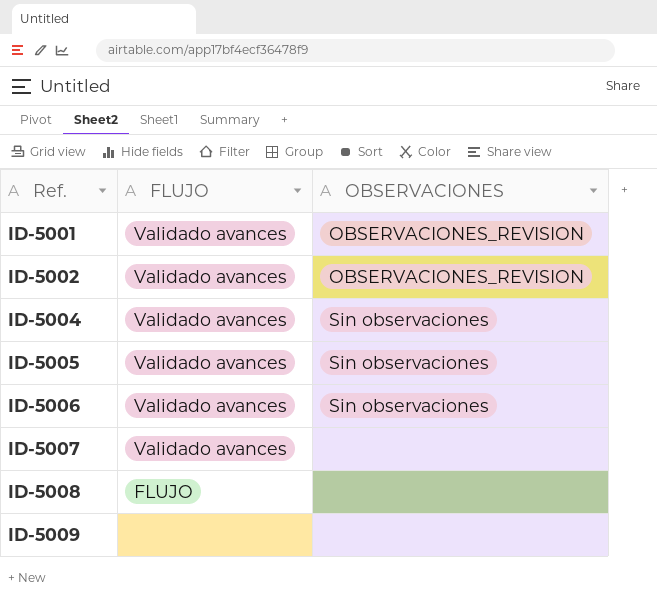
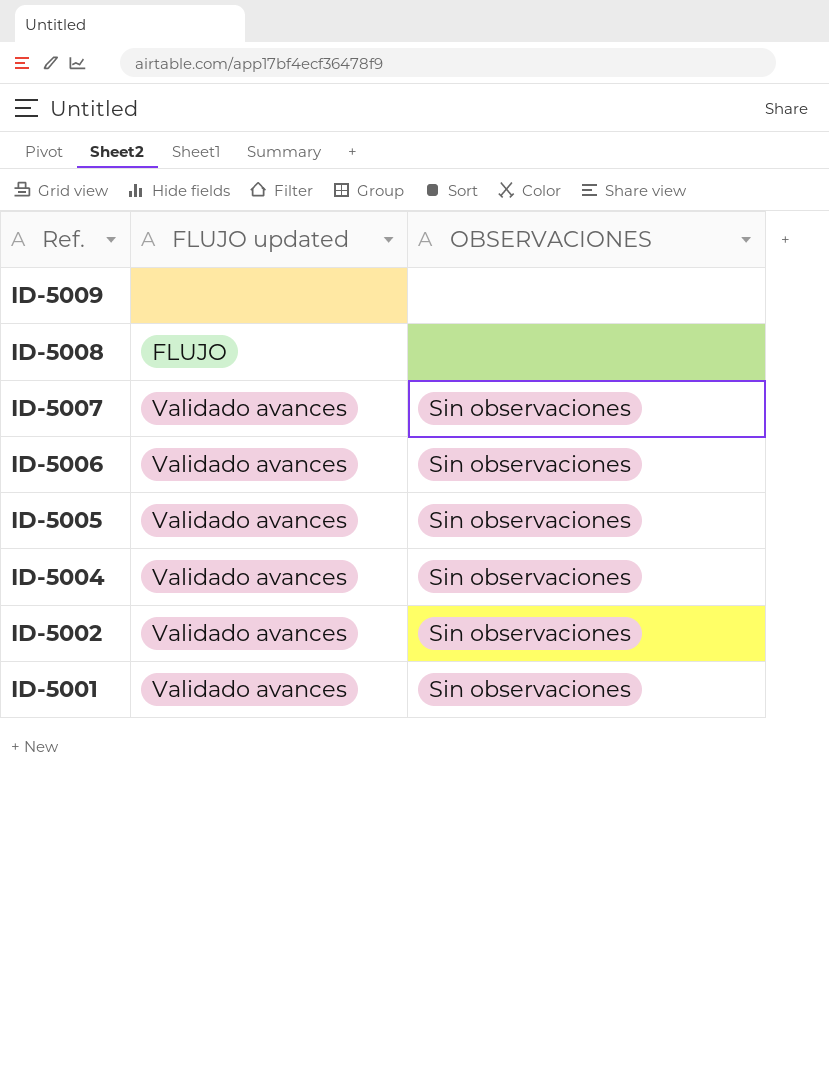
row order: Ref. ascending -> Ref. descending
column name: FLUJO -> FLUJO updated
ID-5007 | OBSERVACIONES: none -> Sin observaciones
ID-5002 | OBSERVACIONES: OBSERVACIONES_REVISION -> Sin observaciones
ID-5001 | OBSERVACIONES: OBSERVACIONES_REVISION -> Sin observaciones

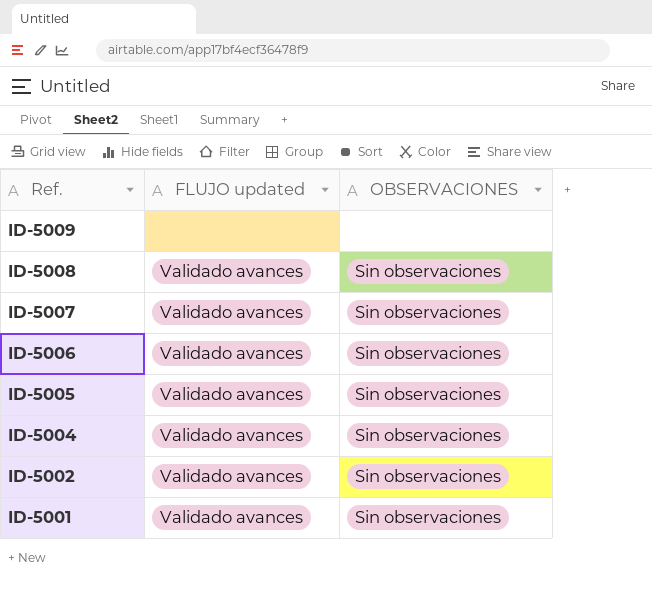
ID-5008 | FLUJO updated: FLUJO -> Validado avances
ID-5008 | OBSERVACIONES: none -> Sin observaciones

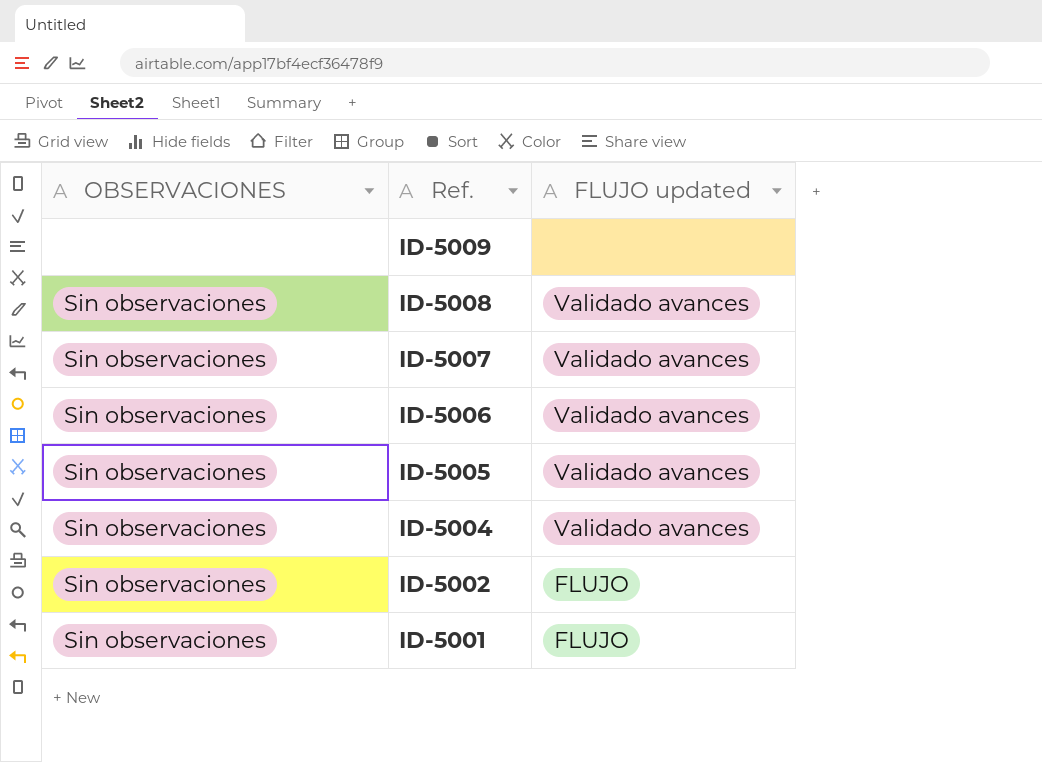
column OBSERVACIONES | position: 3 -> 1
ID-5002 | FLUJO updated: Validado avances -> FLUJO
ID-5001 | FLUJO updated: Validado avances -> FLUJO

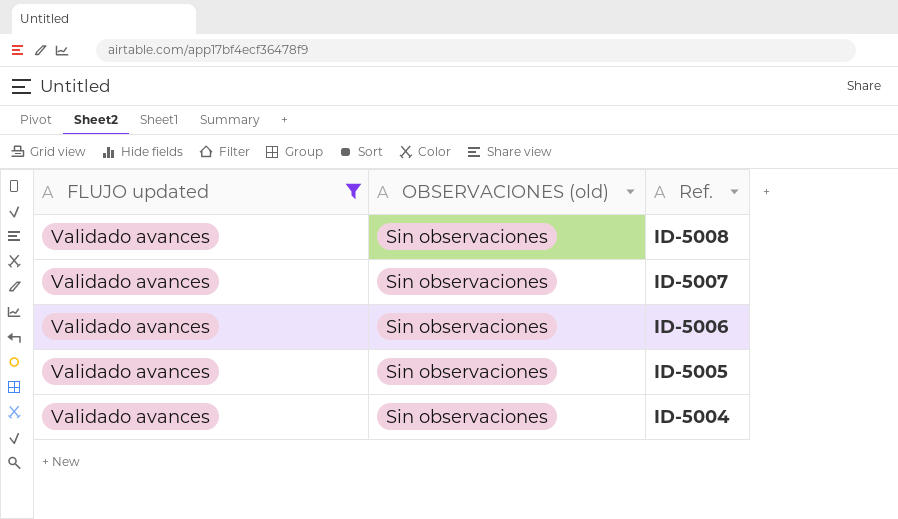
filter: none -> FLUJO updated = Validado avances
column FLUJO updated | position: 3 -> 1
column name: OBSERVACIONES -> OBSERVACIONES (old)

